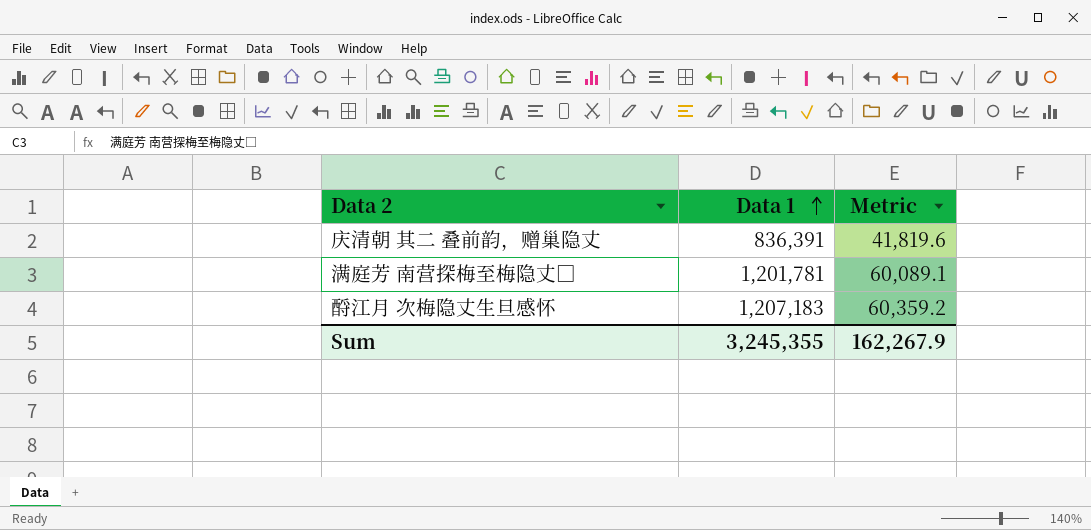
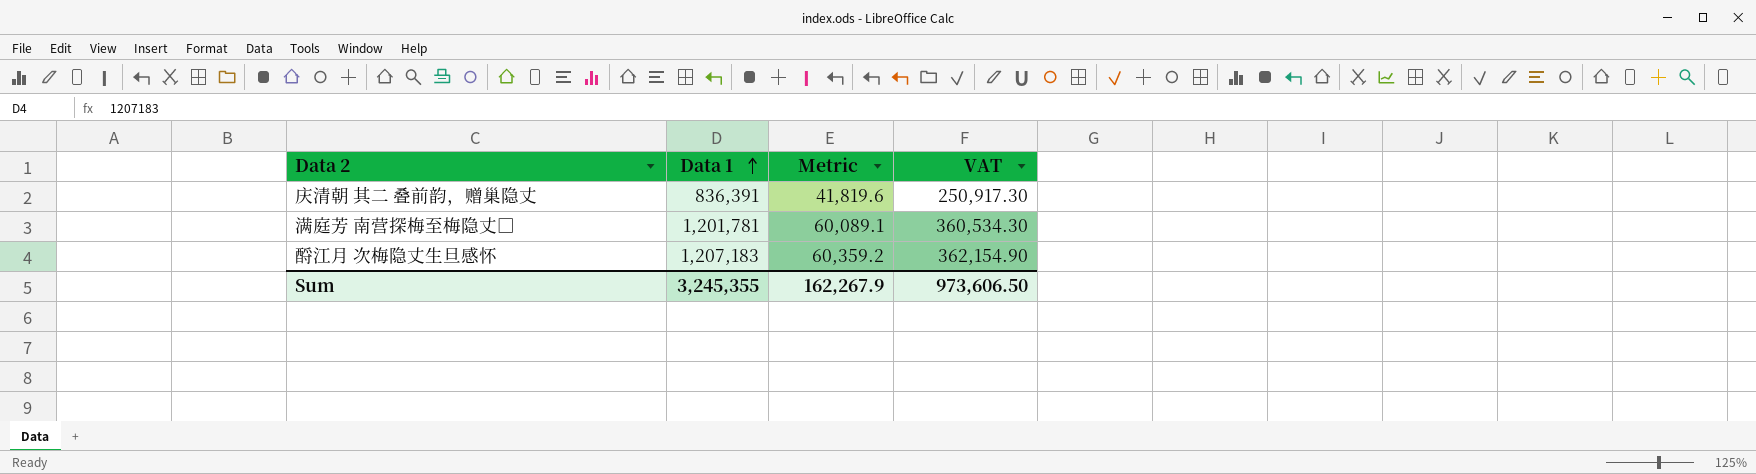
column VAT | formula: none -> [Data 1] * 0.3

